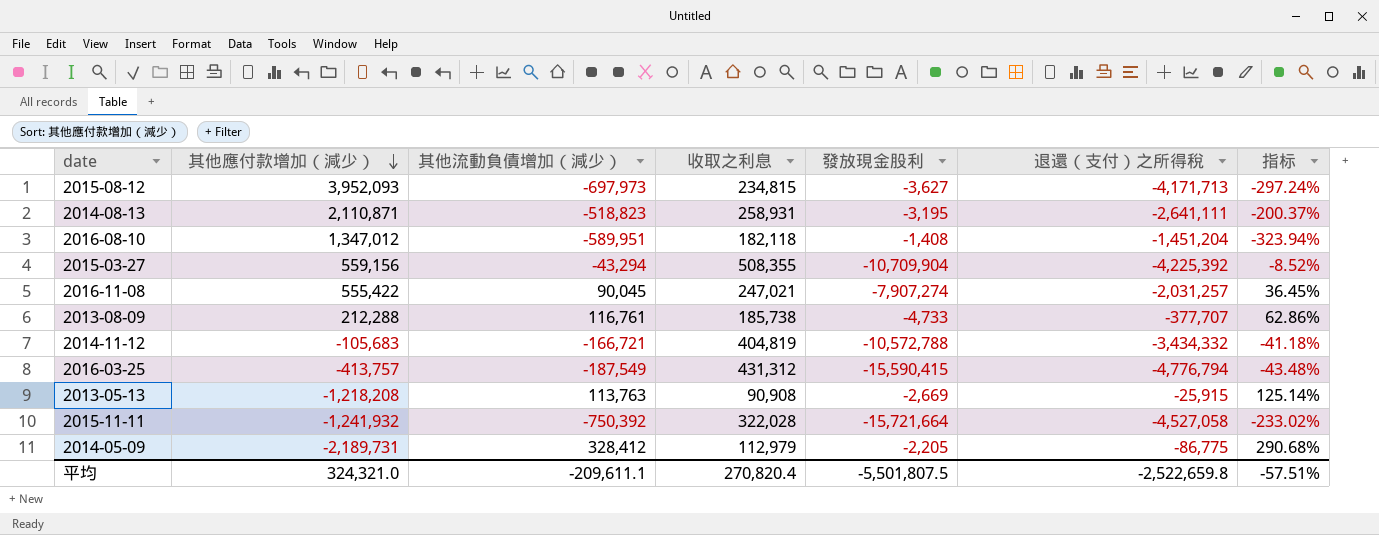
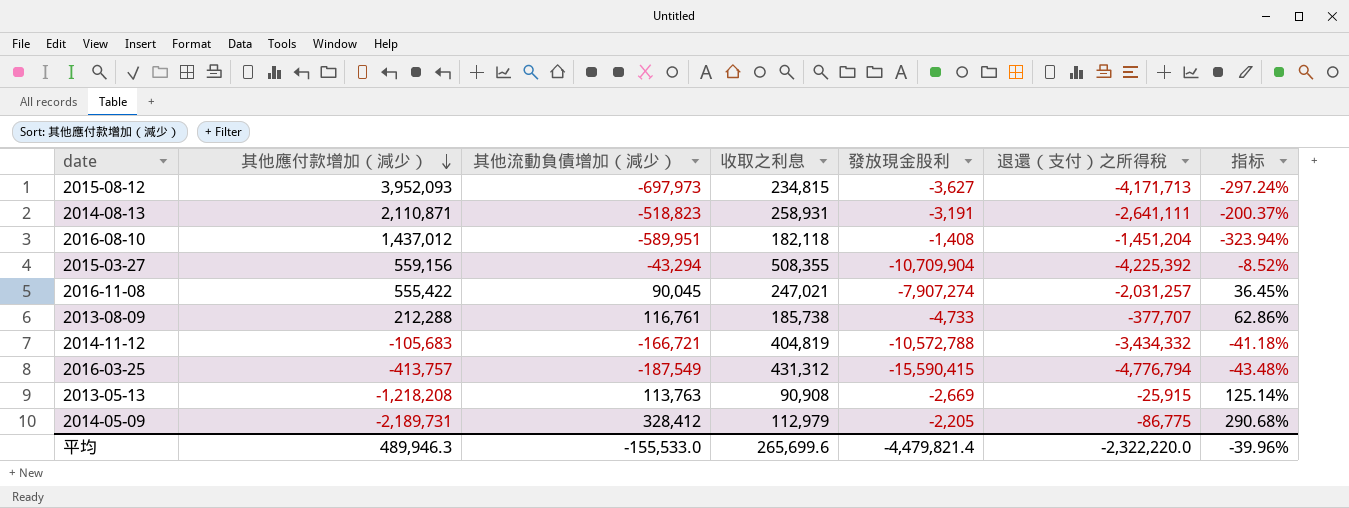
row 2015-11-11: -1,241,932 | -750,392 | 322,028 | -15,721,664 | -4,527,058 | -233.02% -> none
2014-08-13 | 發放現金股利: -3,195 -> -3,191
2016-08-10 | 其他應付款增加（減少）: 1,347,012 -> 1,437,012
平均 | 其他應付款增加（減少）: 324,321.0 -> 489,946.3
平均 | 其他流動負債增加（減少）: -209,611.1 -> -155,533.0
平均 | 收取之利息: 270,820.4 -> 265,699.6
平均 | 發放現金股利: -5,501,807.5 -> -4,479,821.4
平均 | 退還（支付）之所得稅: -2,522,659.8 -> -2,322,220.0
平均 | 指标: -57.51% -> -39.96%

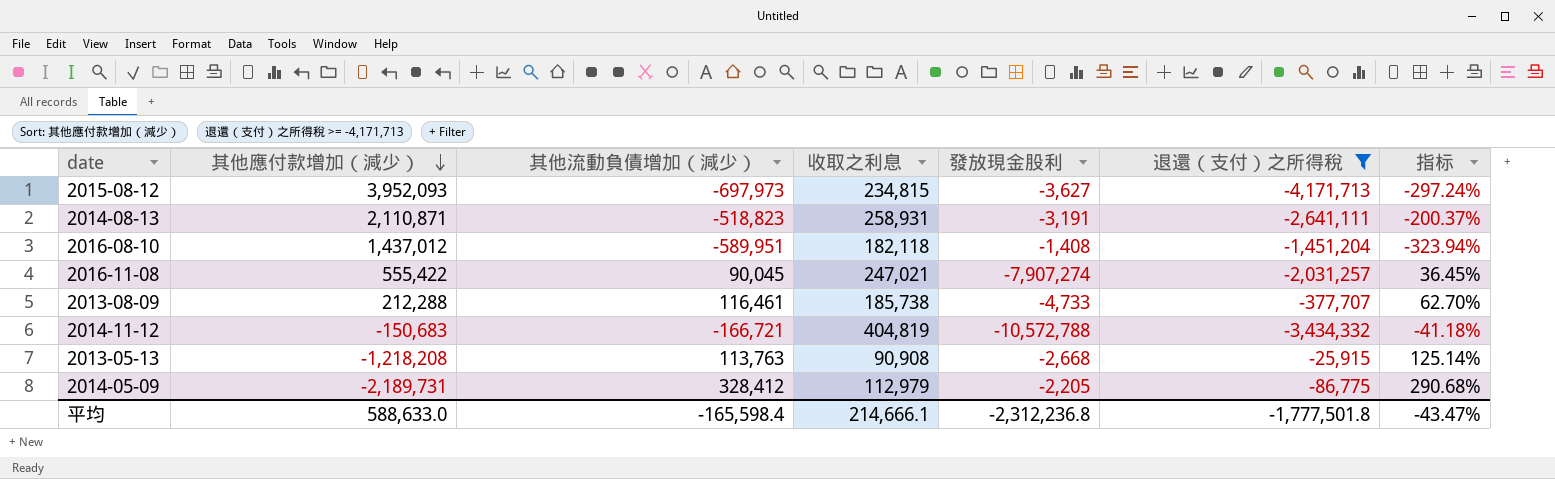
filter: none -> 退還（支付）之所得稅 >= -4,171,713
2013-08-09 | 其他流動負債增加（減少）: 116,761 -> 116,461
2013-08-09 | 指标: 62.86% -> 62.70%
2014-11-12 | 其他應付款增加（減少）: -105,683 -> -150,683
2013-05-13 | 發放現金股利: -2,669 -> -2,668
平均 | 其他應付款增加（減少）: 489,946.3 -> 588,633.0
平均 | 其他流動負債增加（減少）: -155,533.0 -> -165,598.4
平均 | 收取之利息: 265,699.6 -> 214,666.1
平均 | 發放現金股利: -4,479,821.4 -> -2,312,236.8
平均 | 退還（支付）之所得稅: -2,322,220.0 -> -1,777,501.8
平均 | 指标: -39.96% -> -43.47%

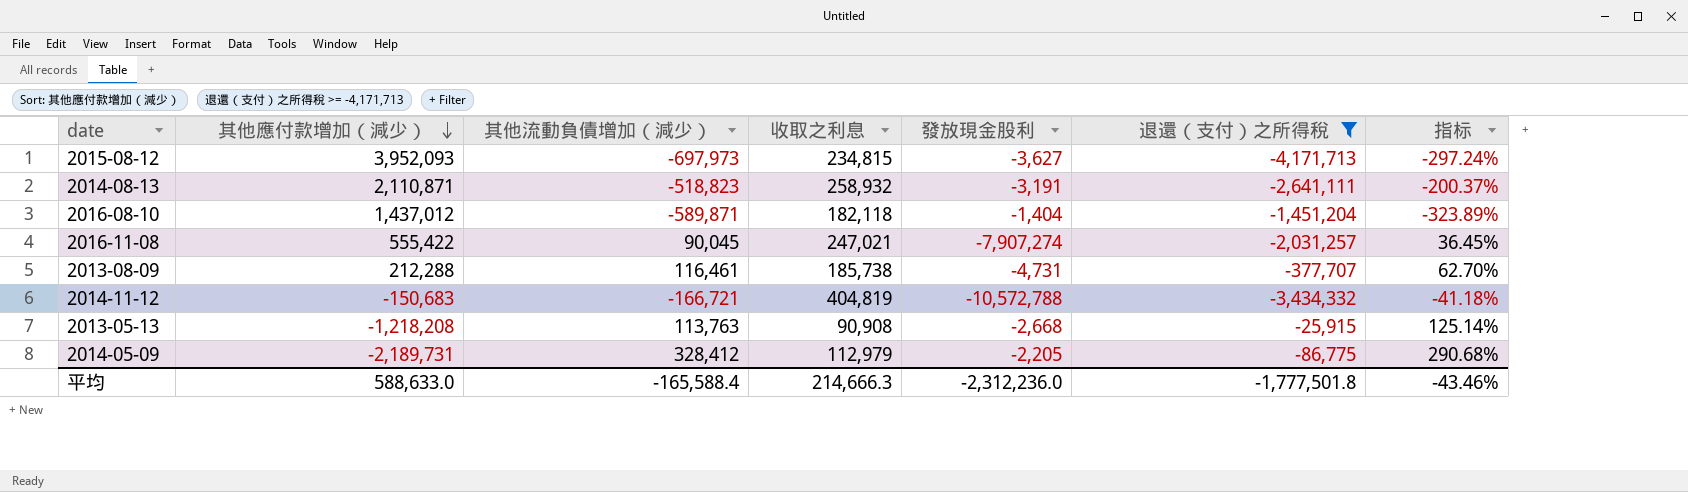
2014-08-13 | 收取之利息: 258,931 -> 258,932
2016-08-10 | 其他流動負債增加（減少）: -589,951 -> -589,871
2016-08-10 | 發放現金股利: -1,408 -> -1,404
2016-08-10 | 指标: -323.94% -> -323.89%
2013-08-09 | 發放現金股利: -4,733 -> -4,731
平均 | 其他流動負債增加（減少）: -165,598.4 -> -165,588.4
平均 | 收取之利息: 214,666.1 -> 214,666.3
平均 | 發放現金股利: -2,312,236.8 -> -2,312,236.0
平均 | 指标: -43.47% -> -43.46%

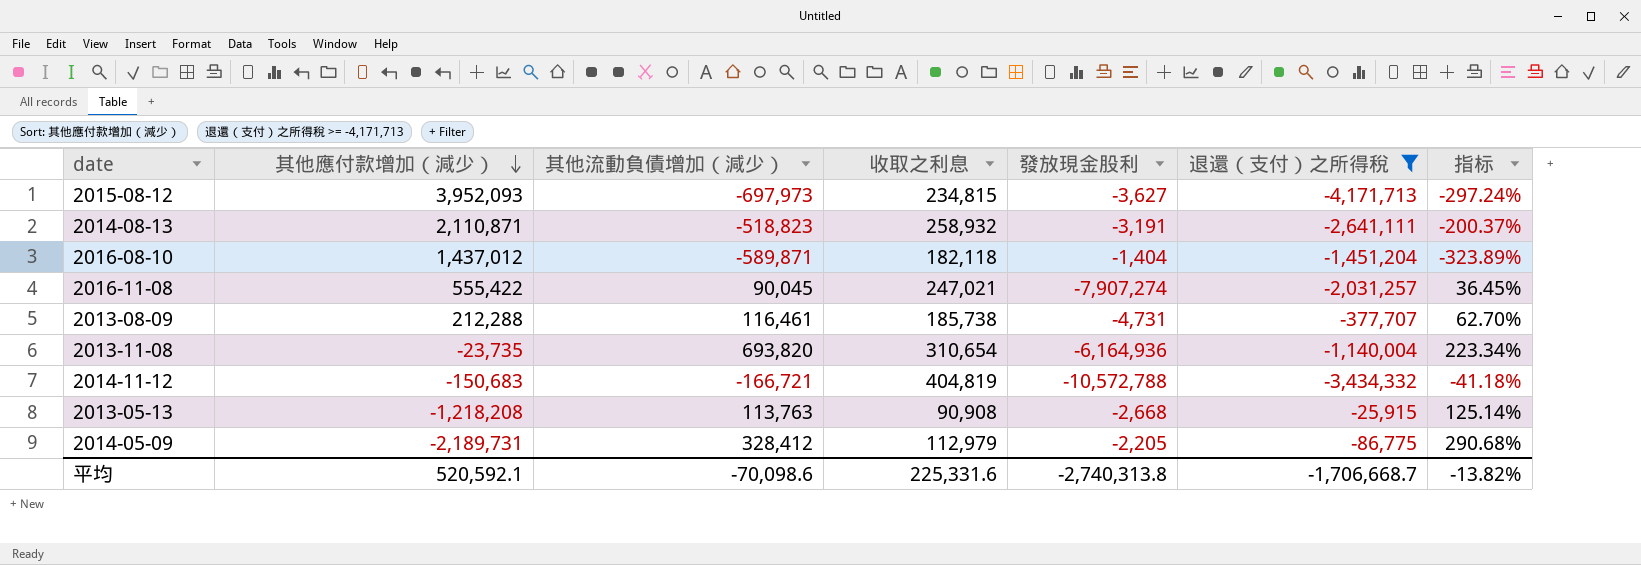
row 2013-11-08: none -> -23,735 | 693,820 | 310,654 | -6,164,936 | -1,140,004 | 223.34%
平均 | 其他應付款增加（減少）: 588,633.0 -> 520,592.1
平均 | 其他流動負債增加（減少）: -165,588.4 -> -70,098.6
平均 | 收取之利息: 214,666.3 -> 225,331.6
平均 | 發放現金股利: -2,312,236.0 -> -2,740,313.8
平均 | 退還（支付）之所得稅: -1,777,501.8 -> -1,706,668.7
平均 | 指标: -43.46% -> -13.82%

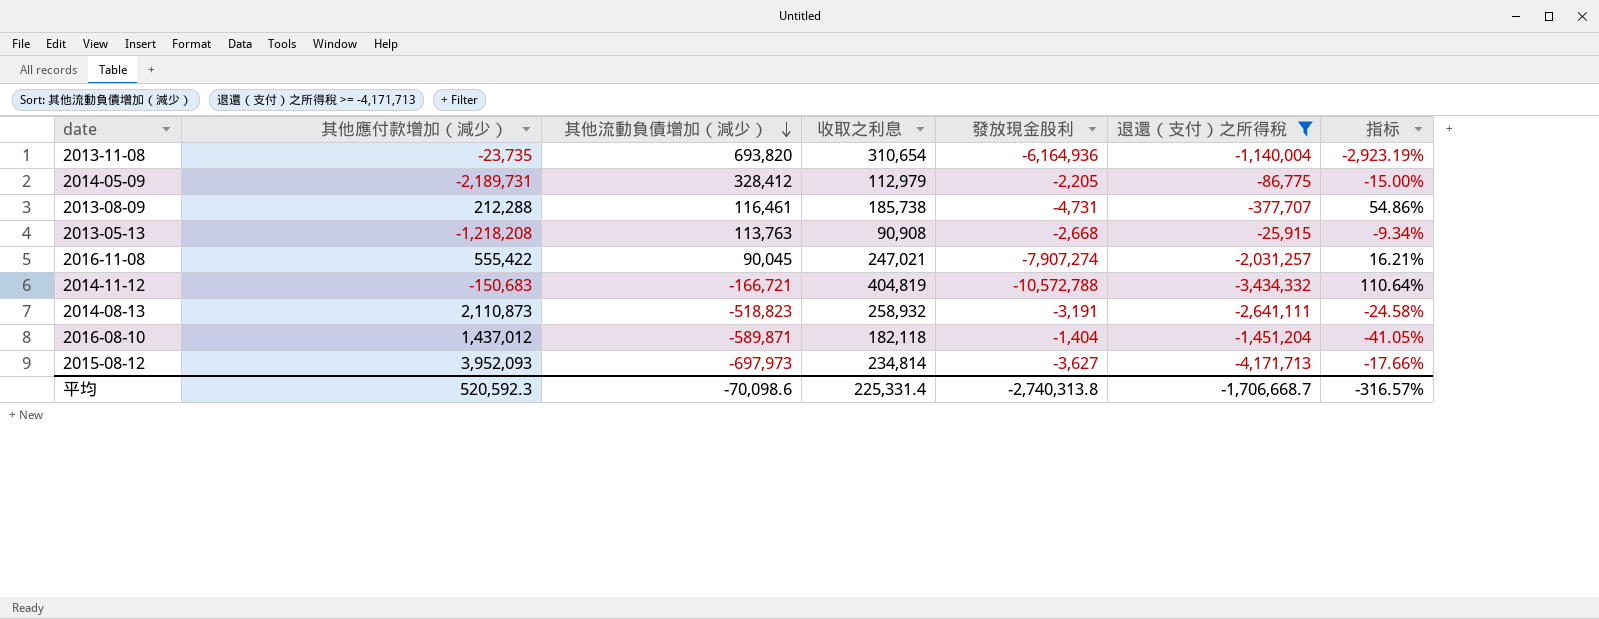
row order: 其他應付款增加（減少） descending -> 其他流動負債增加（減少） descending
column 指标 | formula: [其他流動負債增加（減少）] / [收取之利息] -> [其他流動負債增加（減少）] / [其他應付款增加（減少）]
2014-08-13 | 其他應付款增加（減少）: 2,110,871 -> 2,110,873
2015-08-12 | 收取之利息: 234,815 -> 234,814
平均 | 其他應付款增加（減少）: 520,592.1 -> 520,592.3
平均 | 收取之利息: 225,331.6 -> 225,331.4
平均 | 指标: -13.82% -> -316.57%

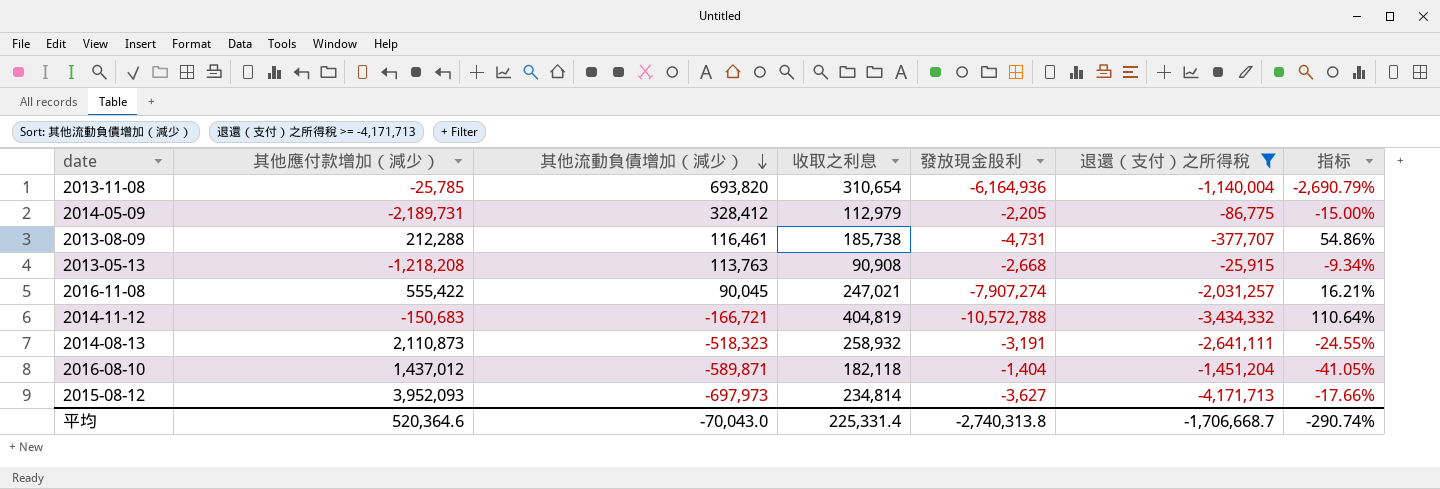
2013-11-08 | 其他應付款增加（減少）: -23,735 -> -25,785
2013-11-08 | 指标: -2,923.19% -> -2,690.79%
2014-08-13 | 其他流動負債增加（減少）: -518,823 -> -518,323
2014-08-13 | 指标: -24.58% -> -24.55%
平均 | 其他應付款增加（減少）: 520,592.3 -> 520,364.6
平均 | 其他流動負債增加（減少）: -70,098.6 -> -70,043.0
平均 | 指标: -316.57% -> -290.74%

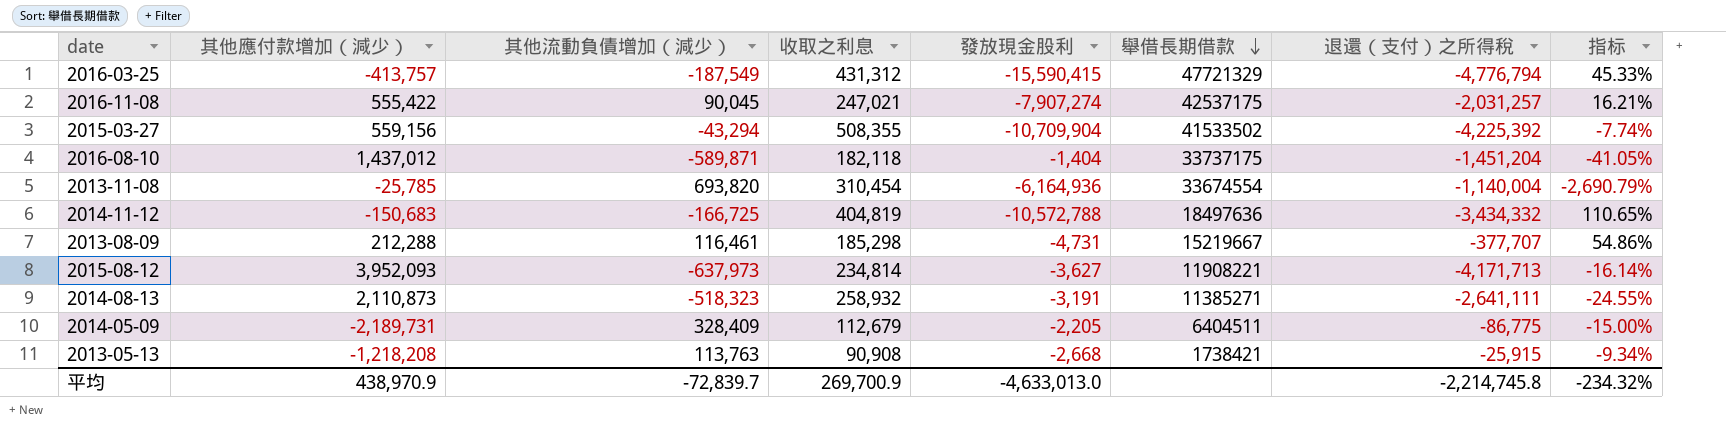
filter: 退還（支付）之所得稅 >= -4,171,713 -> none
row order: 其他流動負債增加（減少） descending -> 舉借長期借款 descending
column 舉借長期借款 | position: none -> 6
2013-11-08 | 收取之利息: 310,654 -> 310,454
2014-11-12 | 其他流動負債增加（減少）: -166,721 -> -166,725
2014-11-12 | 指标: 110.64% -> 110.65%
2013-08-09 | 收取之利息: 185,738 -> 185,298
2015-08-12 | 其他流動負債增加（減少）: -697,973 -> -637,973
2015-08-12 | 指标: -17.66% -> -16.14%
2014-05-09 | 其他流動負債增加（減少）: 328,412 -> 328,409
2014-05-09 | 收取之利息: 112,979 -> 112,679
平均 | 其他應付款增加（減少）: 520,364.6 -> 438,970.9
平均 | 其他流動負債增加（減少）: -70,043.0 -> -72,839.7
平均 | 收取之利息: 225,331.4 -> 269,700.9
平均 | 發放現金股利: -2,740,313.8 -> -4,633,013.0
平均 | 退還（支付）之所得稅: -1,706,668.7 -> -2,214,745.8
平均 | 指标: -290.74% -> -234.32%

